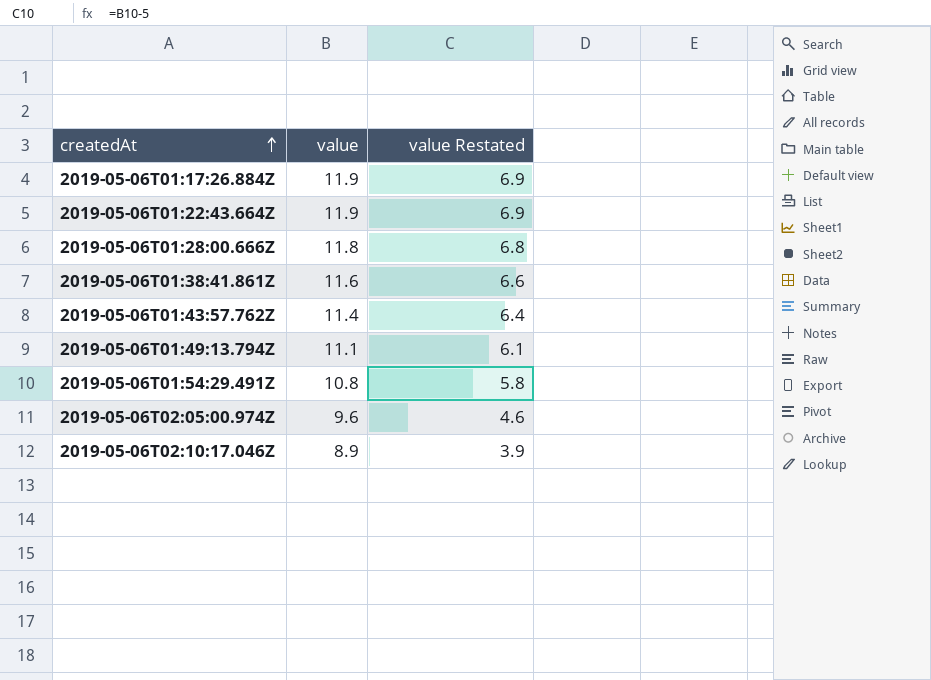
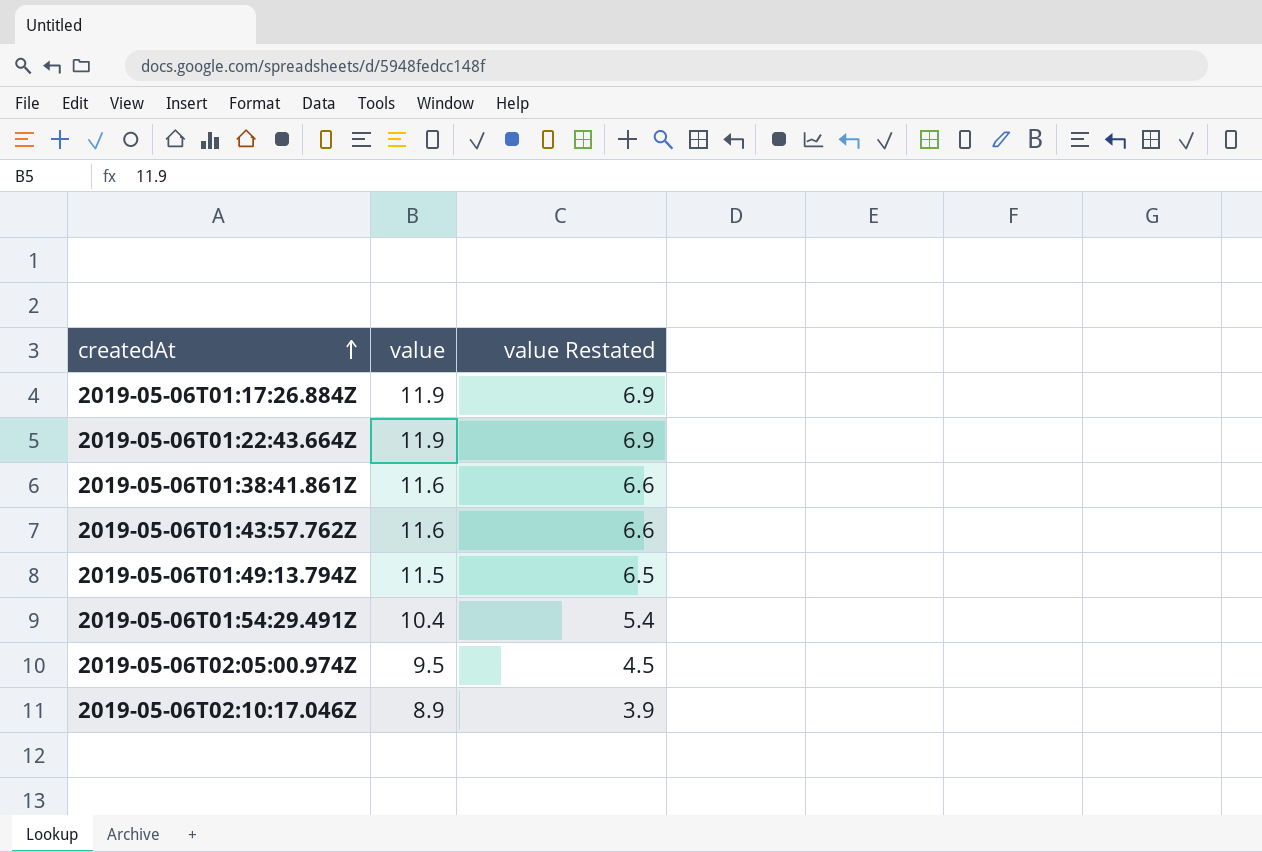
row 2019-05-06T01:28:00.666Z: 11.8 | 6.8 -> none
2019-05-06T01:43:57.762Z | value: 11.4 -> 11.6
2019-05-06T01:43:57.762Z | value Restated: 6.4 -> 6.6
2019-05-06T01:49:13.794Z | value: 11.1 -> 11.5
2019-05-06T01:49:13.794Z | value Restated: 6.1 -> 6.5
2019-05-06T01:54:29.491Z | value: 10.8 -> 10.4
2019-05-06T01:54:29.491Z | value Restated: 5.8 -> 5.4
2019-05-06T02:05:00.974Z | value: 9.6 -> 9.5
2019-05-06T02:05:00.974Z | value Restated: 4.6 -> 4.5

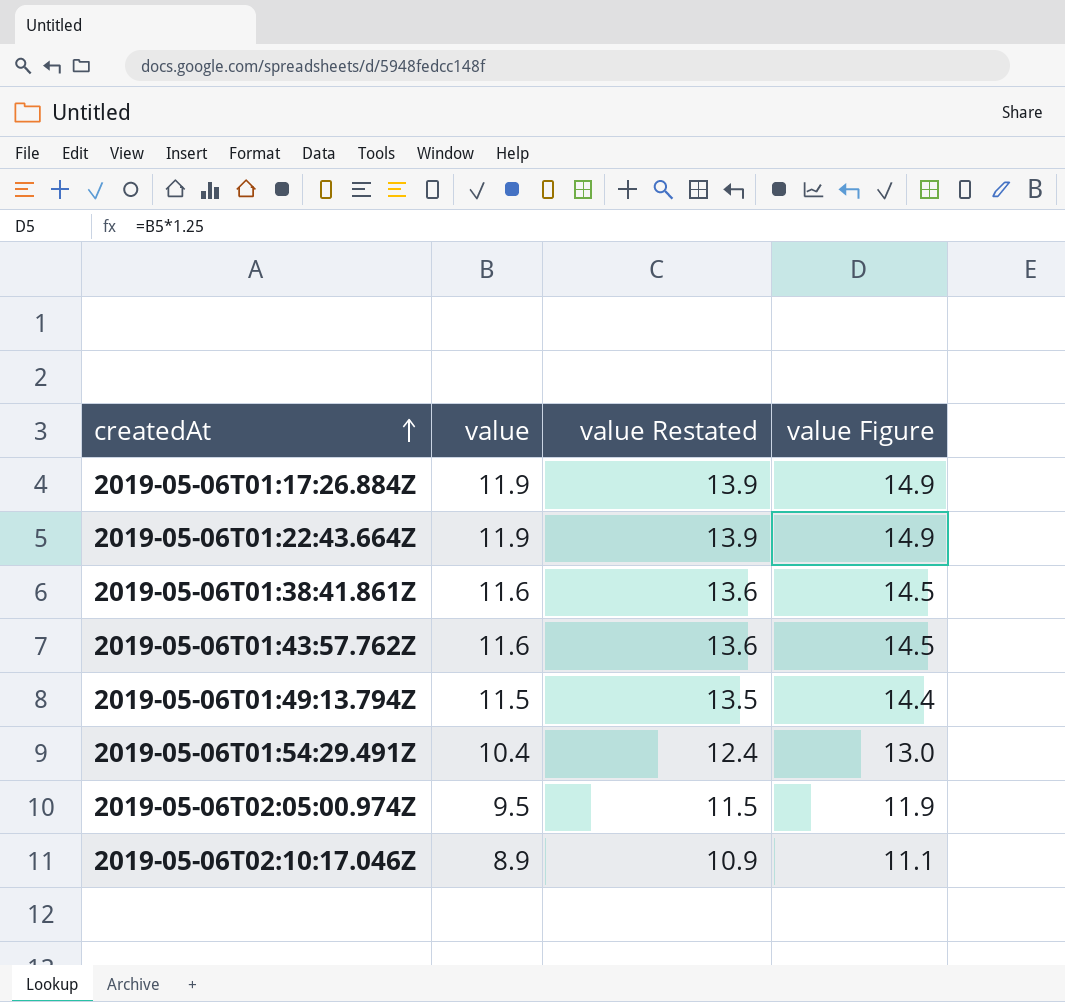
column value Restated | formula: [value] - 5 -> [value] + 2
column value Figure | formula: none -> [value] * 1.25

